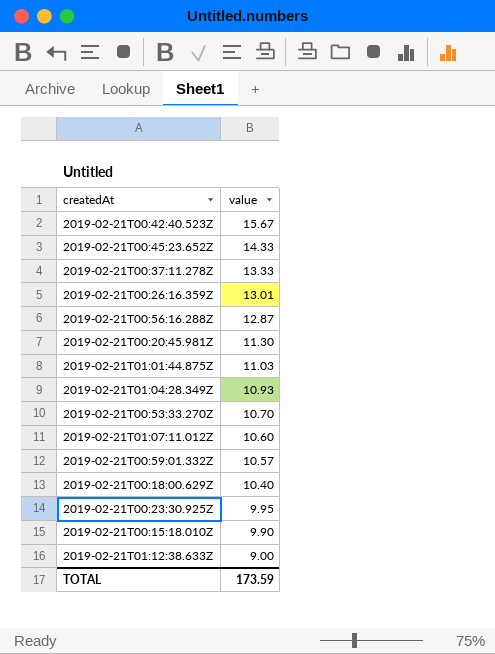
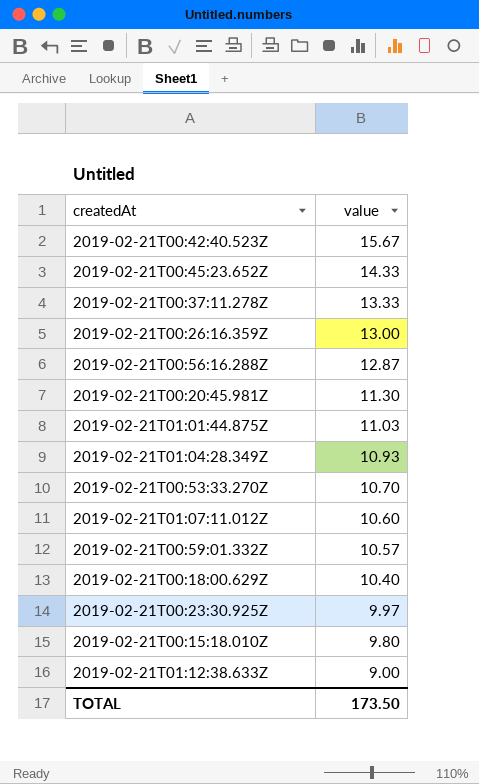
2019-02-21T00:26:16.359Z | value: 13.01 -> 13.00
2019-02-21T00:23:30.925Z | value: 9.95 -> 9.97
2019-02-21T00:15:18.010Z | value: 9.90 -> 9.80
TOTAL | value: 173.59 -> 173.50

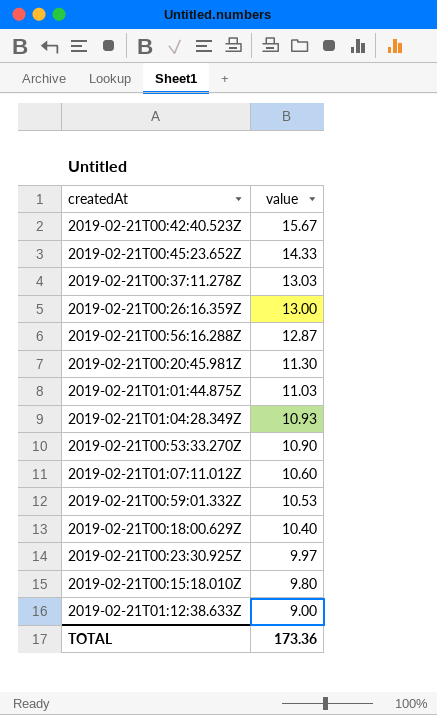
2019-02-21T00:37:11.278Z | value: 13.33 -> 13.03
2019-02-21T00:53:33.270Z | value: 10.70 -> 10.90
2019-02-21T00:59:01.332Z | value: 10.57 -> 10.53
TOTAL | value: 173.50 -> 173.36

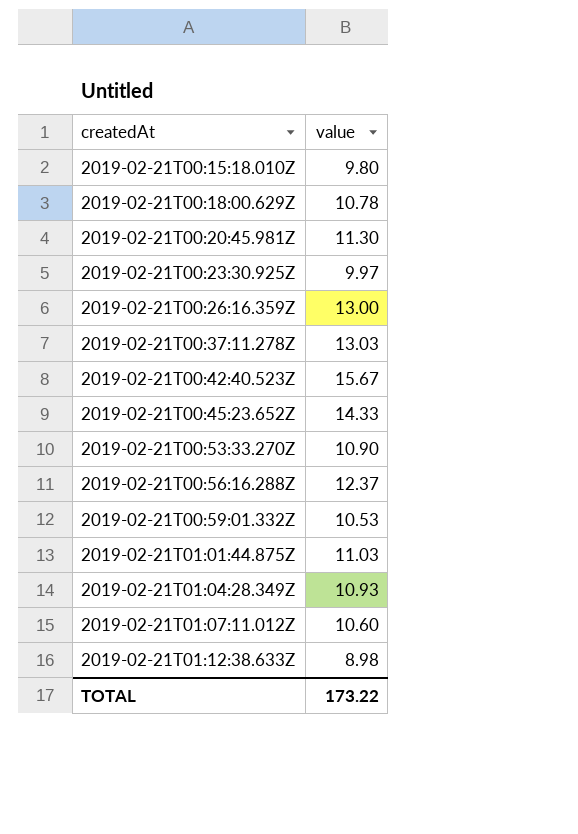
row order: value descending -> createdAt ascending
2019-02-21T00:18:00.629Z | value: 10.40 -> 10.78
2019-02-21T00:56:16.288Z | value: 12.87 -> 12.37
2019-02-21T01:12:38.633Z | value: 9.00 -> 8.98
TOTAL | value: 173.36 -> 173.22

